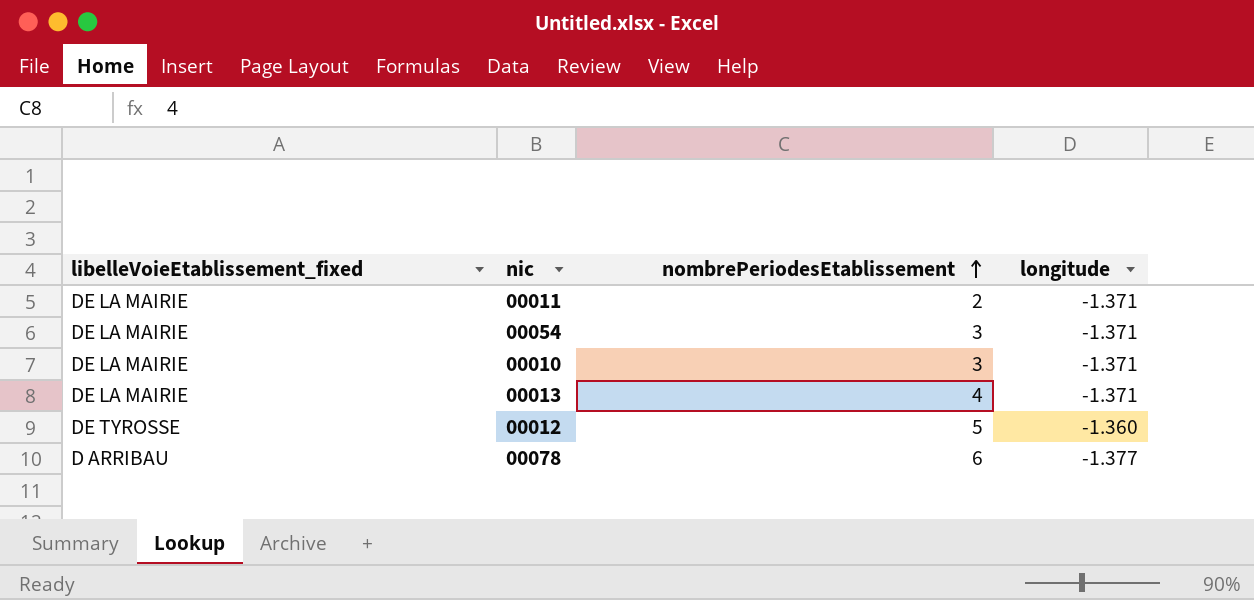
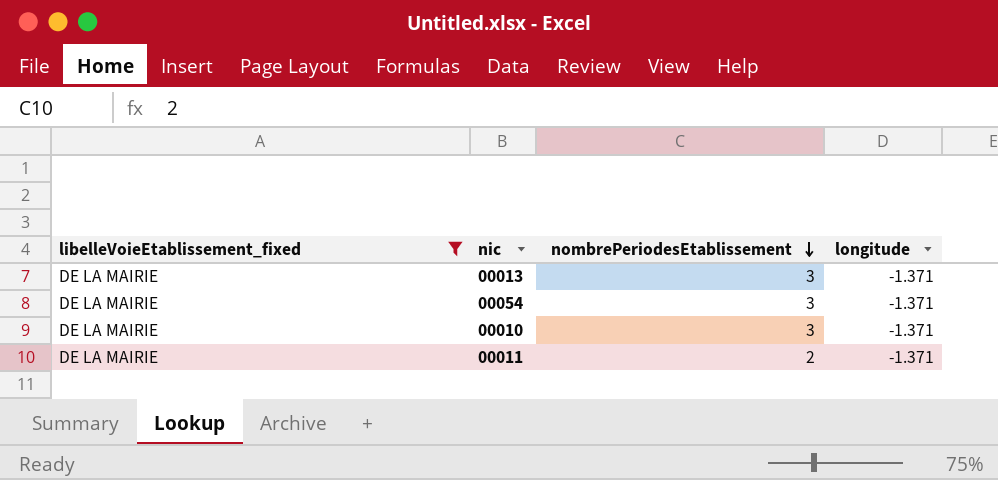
filter: none -> libelleVoieEtablissement_fixed = DE LA MAIRIE
row order: nombrePeriodesEtablissement ascending -> nombrePeriodesEtablissement descending
00013 | nombrePeriodesEtablissement: 4 -> 3

